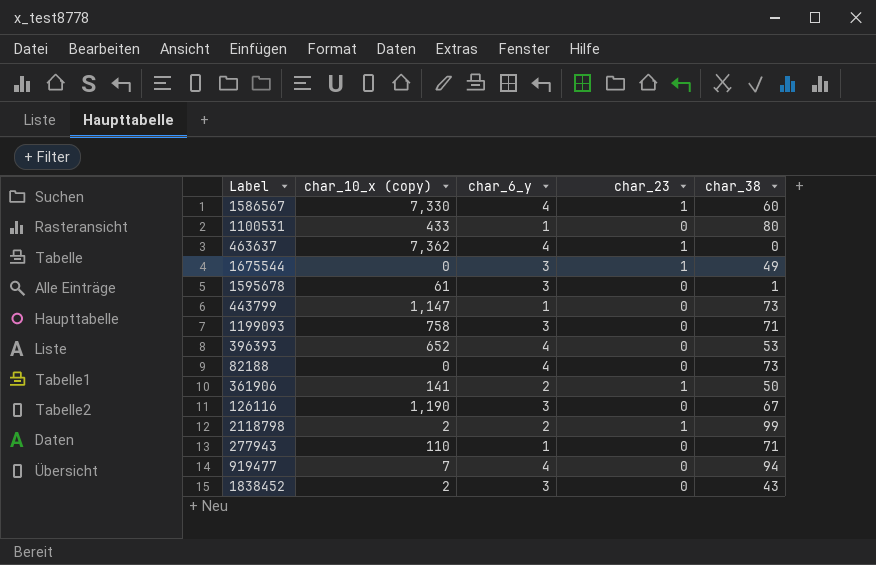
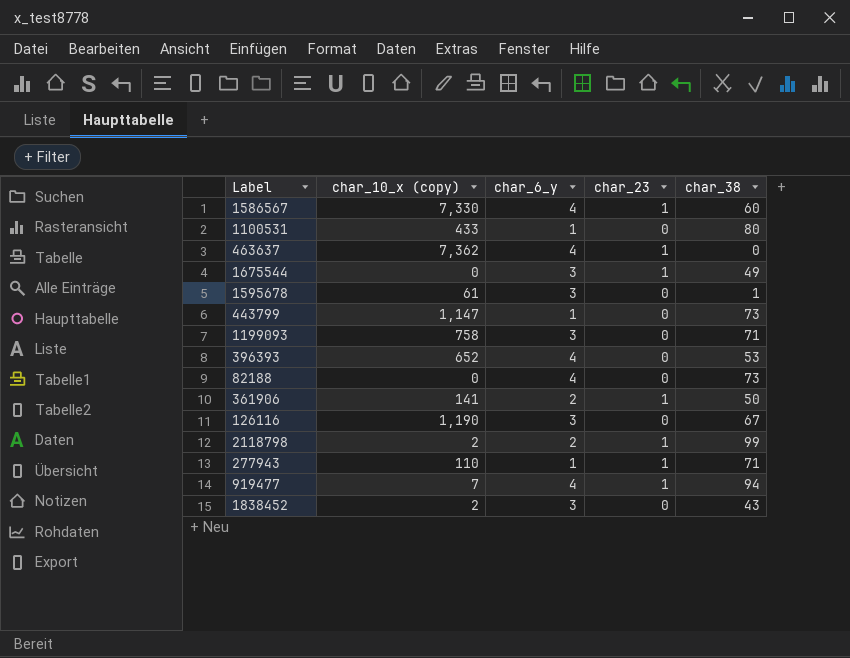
277943 | char_23: 0 -> 1
919477 | char_23: 0 -> 1

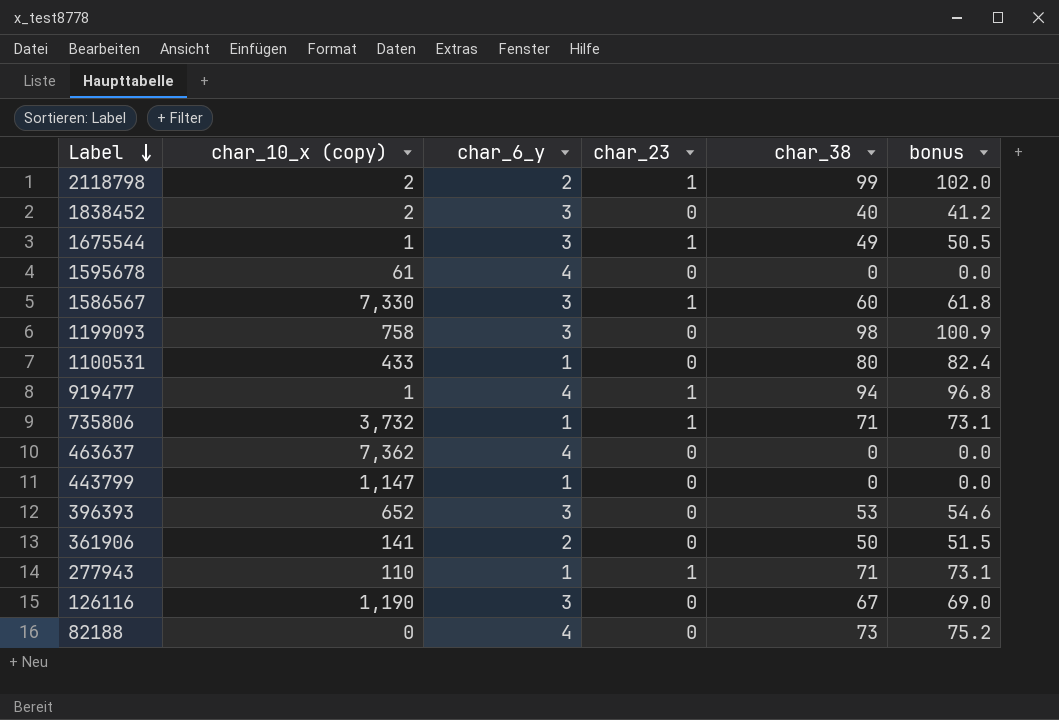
row order: none -> Label descending
column bonus | formula: none -> [char_38] * 1.03
1838452 | char_38: 43 -> 40
1675544 | char_10_x (copy): 0 -> 1
1595678 | char_6_y: 3 -> 4
1595678 | char_38: 1 -> 0
1586567 | char_6_y: 4 -> 3
1199093 | char_38: 71 -> 98
919477 | char_10_x (copy): 7 -> 1
row 735806: none -> 3,732 | 1 | 1 | 71 | 73.1
463637 | char_23: 1 -> 0
443799 | char_38: 73 -> 0
396393 | char_6_y: 4 -> 3
361906 | char_23: 1 -> 0

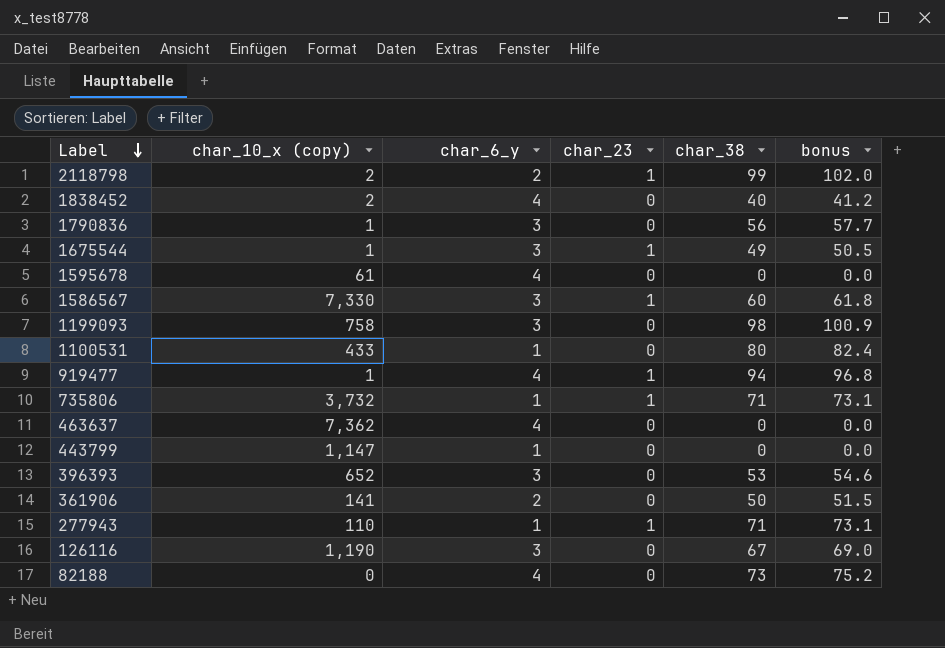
1838452 | char_6_y: 3 -> 4
row 1790836: none -> 1 | 3 | 0 | 56 | 57.7

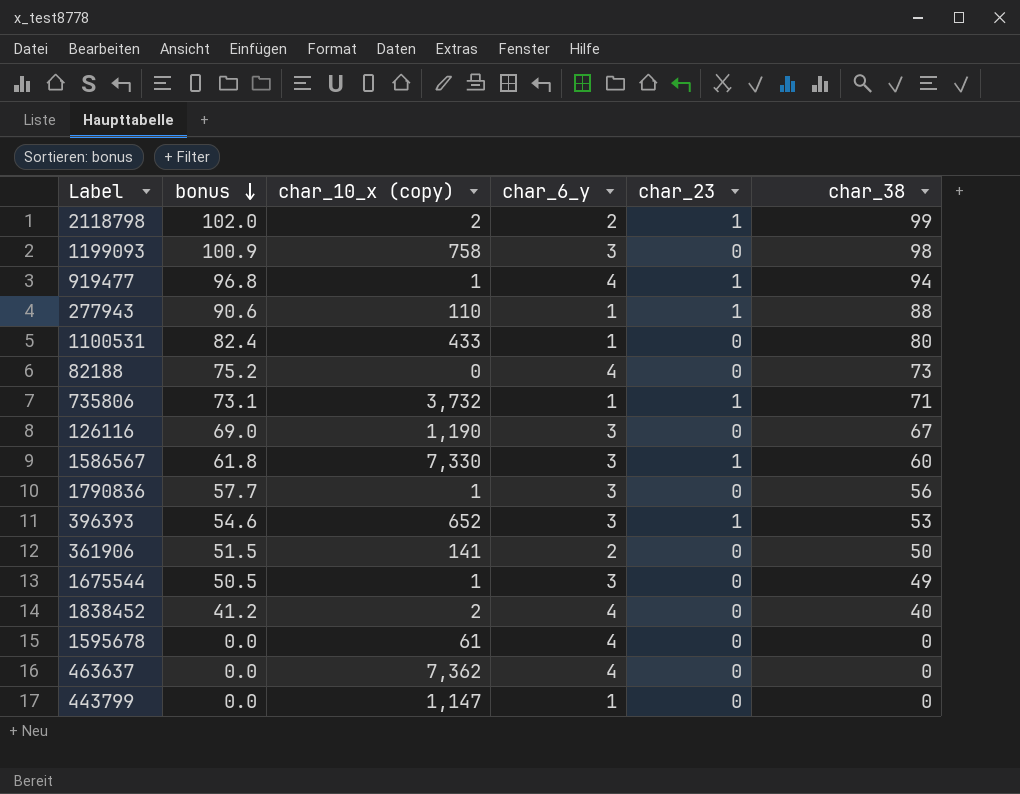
row order: Label descending -> bonus descending
column bonus | position: 6 -> 2
277943 | bonus: 73.1 -> 90.6
277943 | char_38: 71 -> 88
396393 | char_23: 0 -> 1
1675544 | char_23: 1 -> 0

